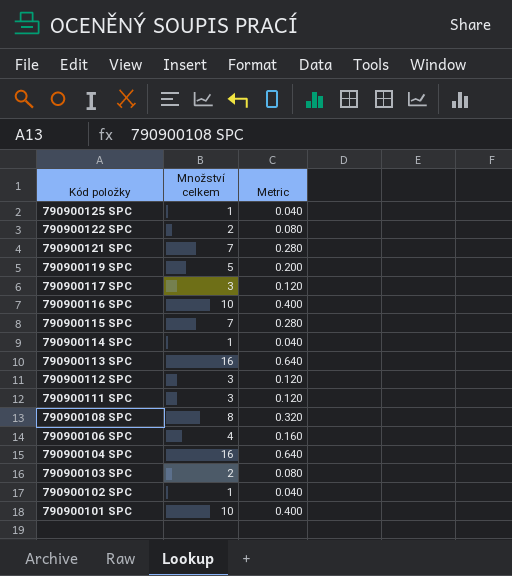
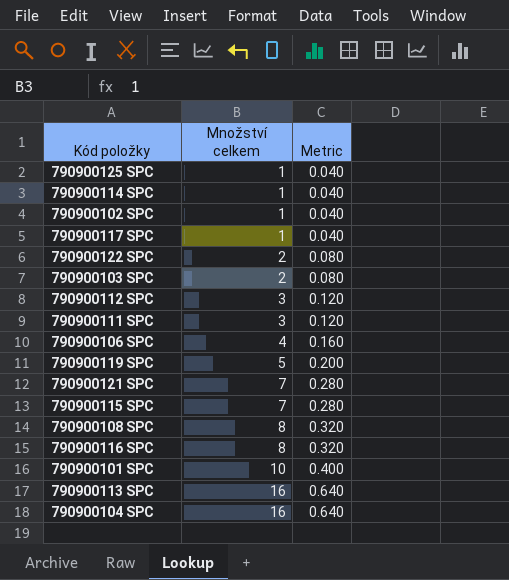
row order: Kód položky descending -> Množství celkem ascending
790900117 SPC | Množství celkem: 3 -> 1
790900117 SPC | Metric: 0.120 -> 0.040
790900116 SPC | Množství celkem: 10 -> 8
790900116 SPC | Metric: 0.400 -> 0.320

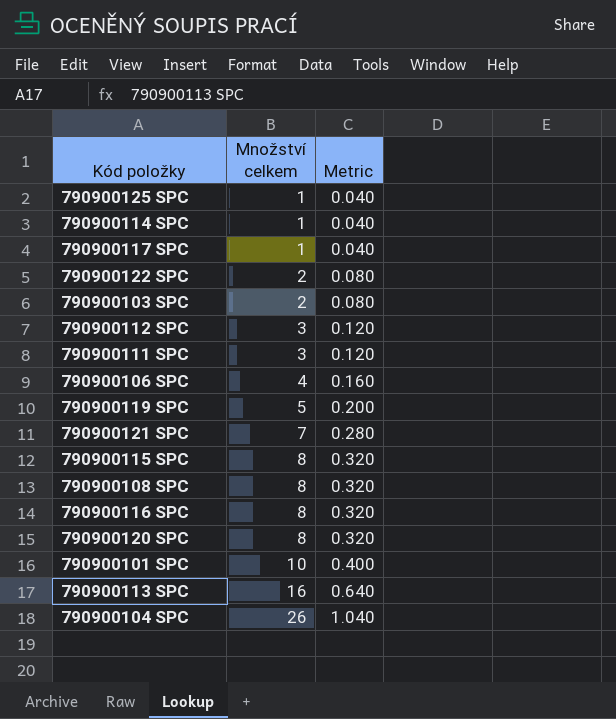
row 790900102 SPC: 1 | 0.040 -> none
790900115 SPC | Množství celkem: 7 -> 8
790900115 SPC | Metric: 0.280 -> 0.320
row 790900120 SPC: none -> 8 | 0.320
790900104 SPC | Množství celkem: 16 -> 26
790900104 SPC | Metric: 0.640 -> 1.040

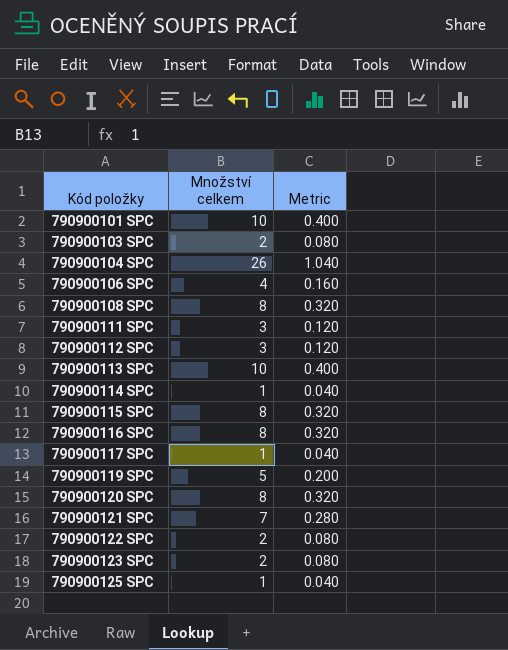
row order: Množství celkem ascending -> Kód položky ascending
790900113 SPC | Množství celkem: 16 -> 10
790900113 SPC | Metric: 0.640 -> 0.400
row 790900123 SPC: none -> 2 | 0.080

